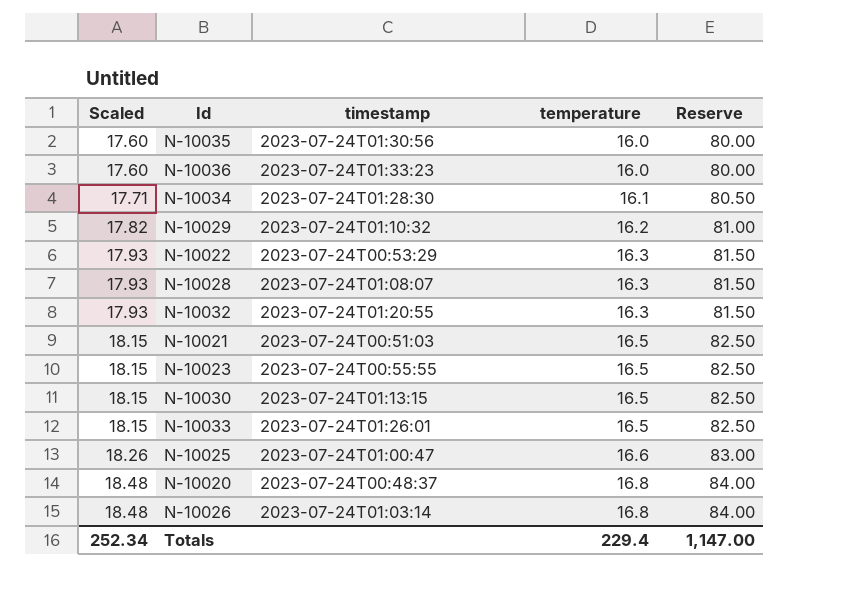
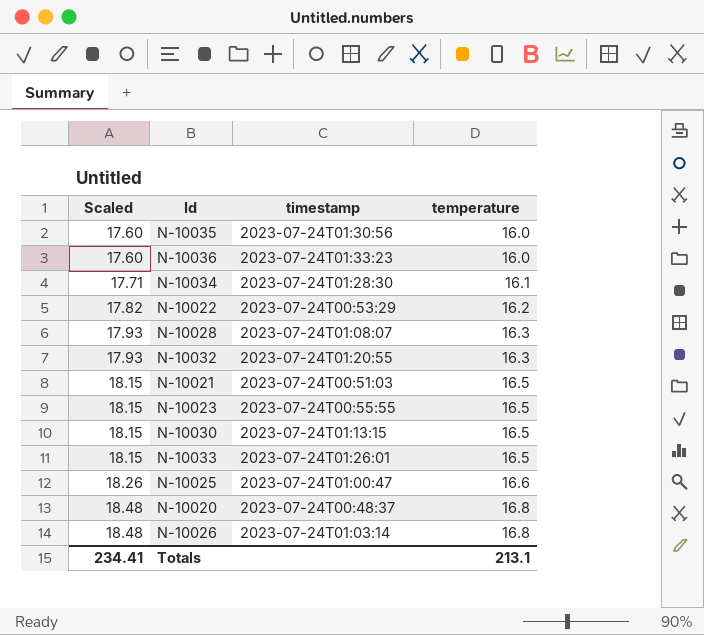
column Reserve | formula: [temperature] * 5 -> none
row N-10029: 17.82 | 2023-07-24T01:10:32 | 16.2 | 81.00 -> none
N-10022 | Scaled: 17.93 -> 17.82
N-10022 | temperature: 16.3 -> 16.2
Totals | Scaled: 252.34 -> 234.41
Totals | temperature: 229.4 -> 213.1

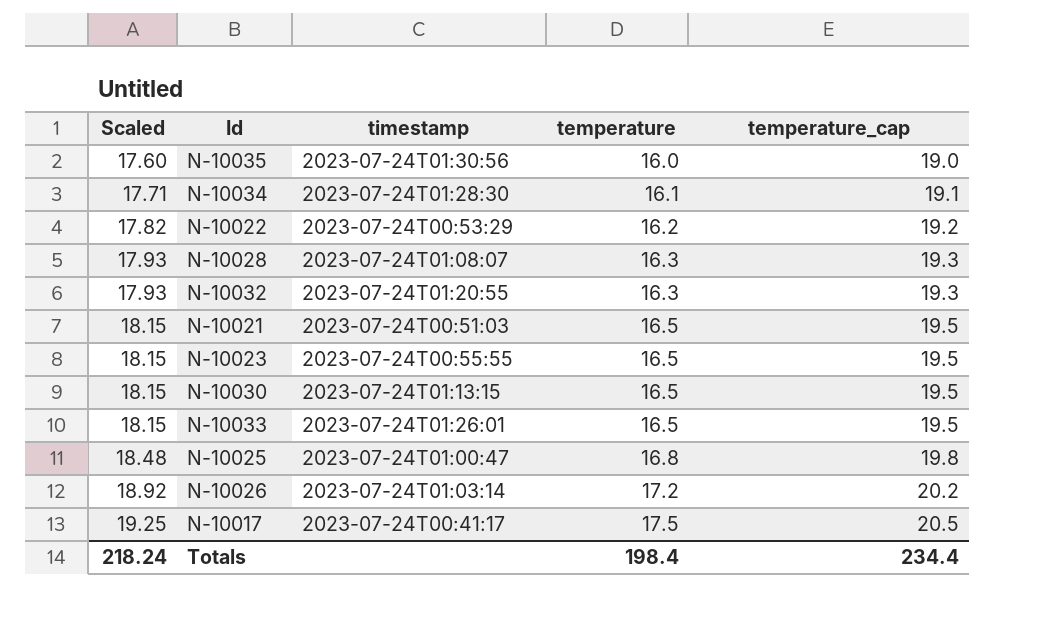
column temperature_cap | formula: none -> [temperature] + 3
row N-10036: 17.60 | 2023-07-24T01:33:23 | 16.0 -> none
row N-10020: 18.48 | 2023-07-24T00:48:37 | 16.8 -> none
N-10025 | Scaled: 18.26 -> 18.48
N-10025 | temperature: 16.6 -> 16.8
N-10026 | Scaled: 18.48 -> 18.92
N-10026 | temperature: 16.8 -> 17.2
row N-10017: none -> 19.25 | 2023-07-24T00:41:17 | 17.5 | 20.5
Totals | Scaled: 234.41 -> 218.24
Totals | temperature: 213.1 -> 198.4

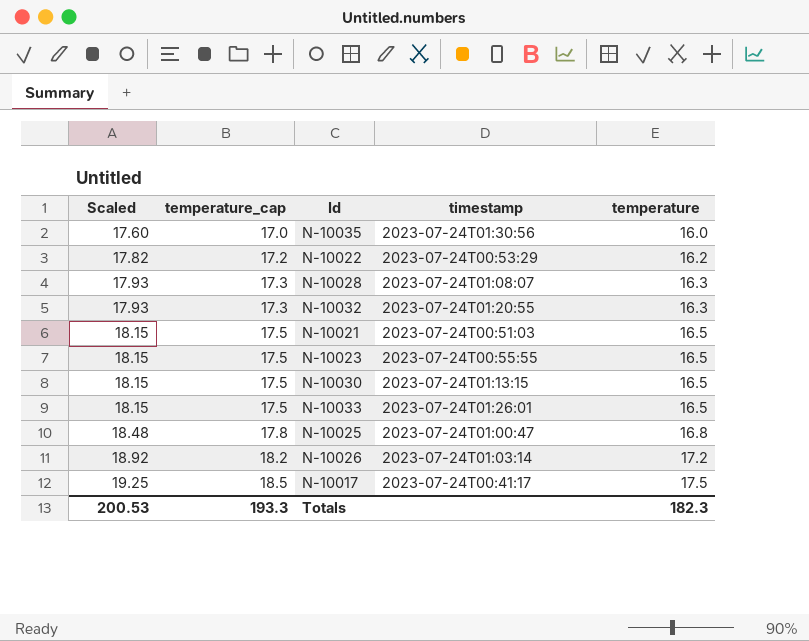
column temperature_cap | formula: [temperature] + 3 -> [temperature] + 1
column temperature_cap | position: 5 -> 2
row N-10034: 17.71 | 2023-07-24T01:28:30 | 16.1 | 19.1 -> none
Totals | Scaled: 218.24 -> 200.53
Totals | temperature_cap: 234.4 -> 193.3
Totals | temperature: 198.4 -> 182.3

